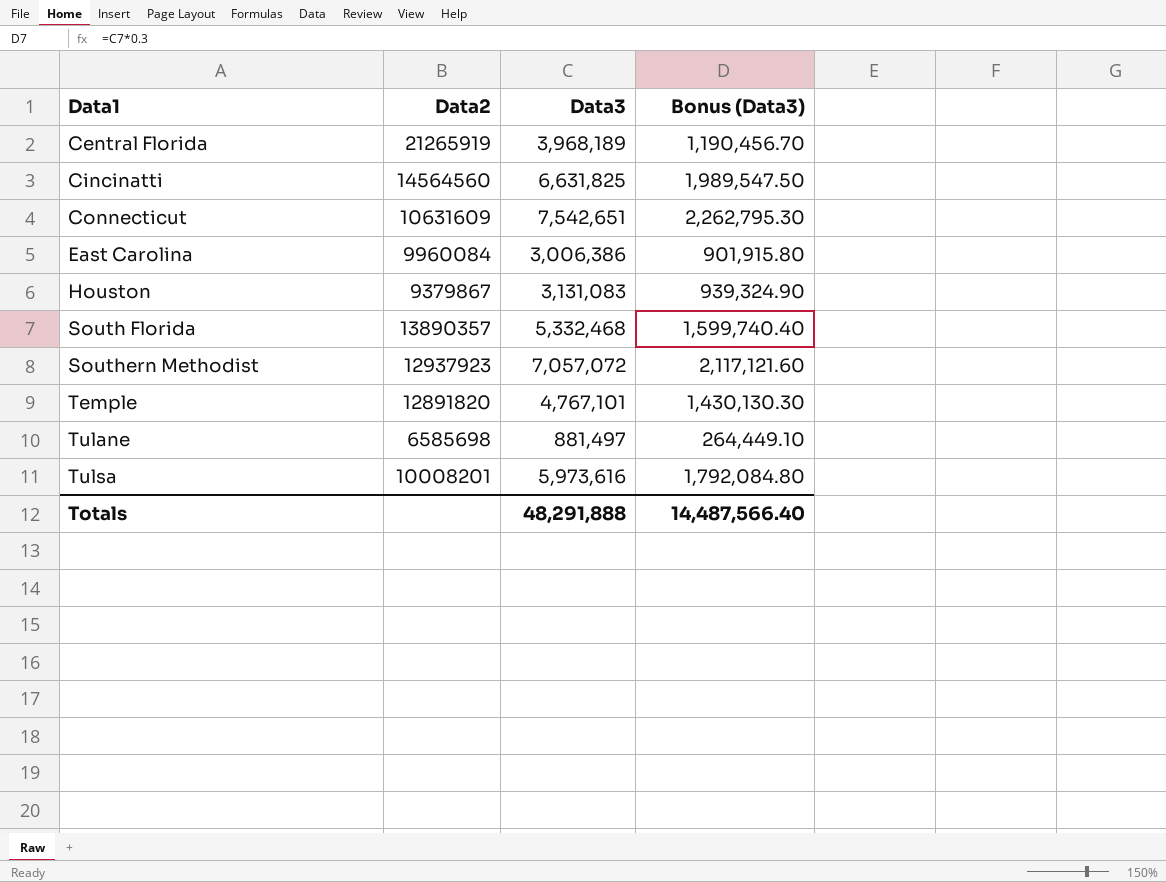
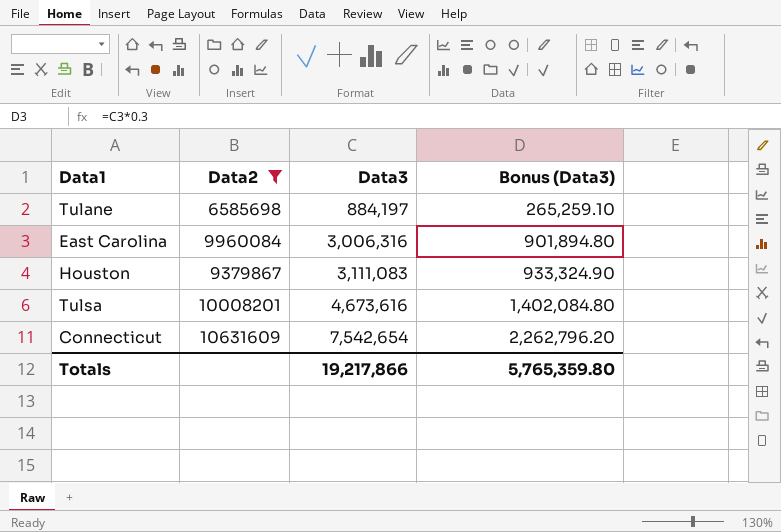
filter: none -> Data2 <= 10631609
row order: Data1 ascending -> Data3 ascending
Tulane | Data3: 881,497 -> 884,197
Tulane | Bonus (Data3): 264,449.10 -> 265,259.10
East Carolina | Data3: 3,006,386 -> 3,006,316
East Carolina | Bonus (Data3): 901,915.80 -> 901,894.80
Houston | Data3: 3,131,083 -> 3,111,083
Houston | Bonus (Data3): 939,324.90 -> 933,324.90
Tulsa | Data3: 5,973,616 -> 4,673,616
Tulsa | Bonus (Data3): 1,792,084.80 -> 1,402,084.80
Connecticut | Data3: 7,542,651 -> 7,542,654
Connecticut | Bonus (Data3): 2,262,795.30 -> 2,262,796.20
Totals | Data3: 48,291,888 -> 19,217,866
Totals | Bonus (Data3): 14,487,566.40 -> 5,765,359.80

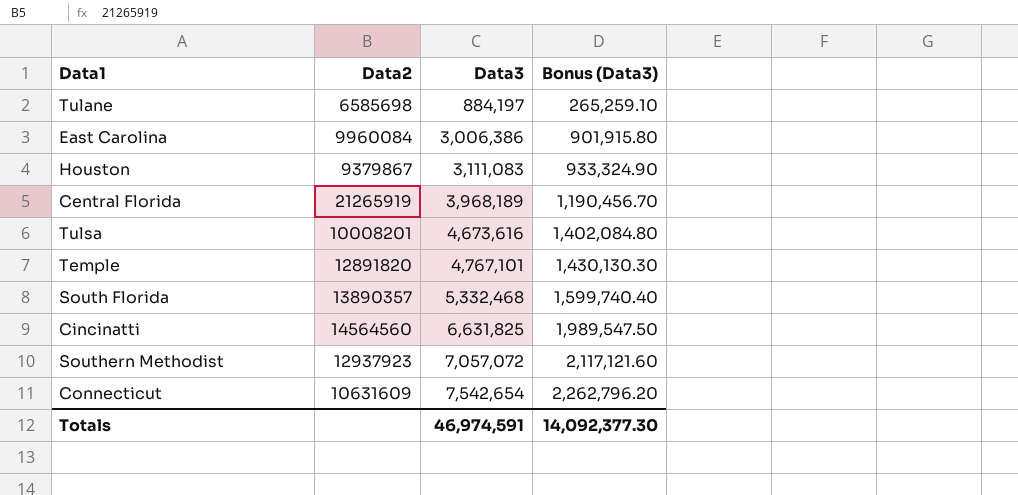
filter: Data2 <= 10631609 -> none
East Carolina | Data3: 3,006,316 -> 3,006,386
East Carolina | Bonus (Data3): 901,894.80 -> 901,915.80
Totals | Data3: 19,217,866 -> 46,974,591
Totals | Bonus (Data3): 5,765,359.80 -> 14,092,377.30

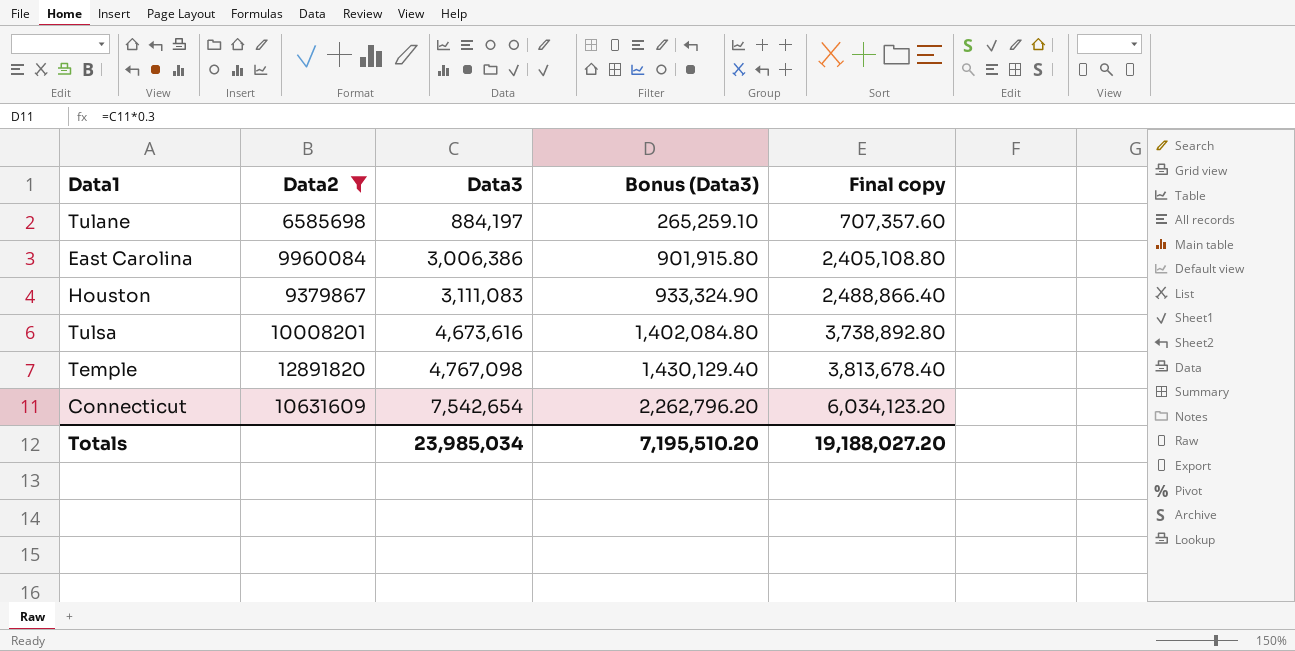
filter: none -> Data2 <= 12891820
column Final copy | formula: none -> [Data3] * 0.8
Temple | Data3: 4,767,101 -> 4,767,098
Temple | Bonus (Data3): 1,430,130.30 -> 1,430,129.40
Totals | Data3: 46,974,591 -> 23,985,034
Totals | Bonus (Data3): 14,092,377.30 -> 7,195,510.20

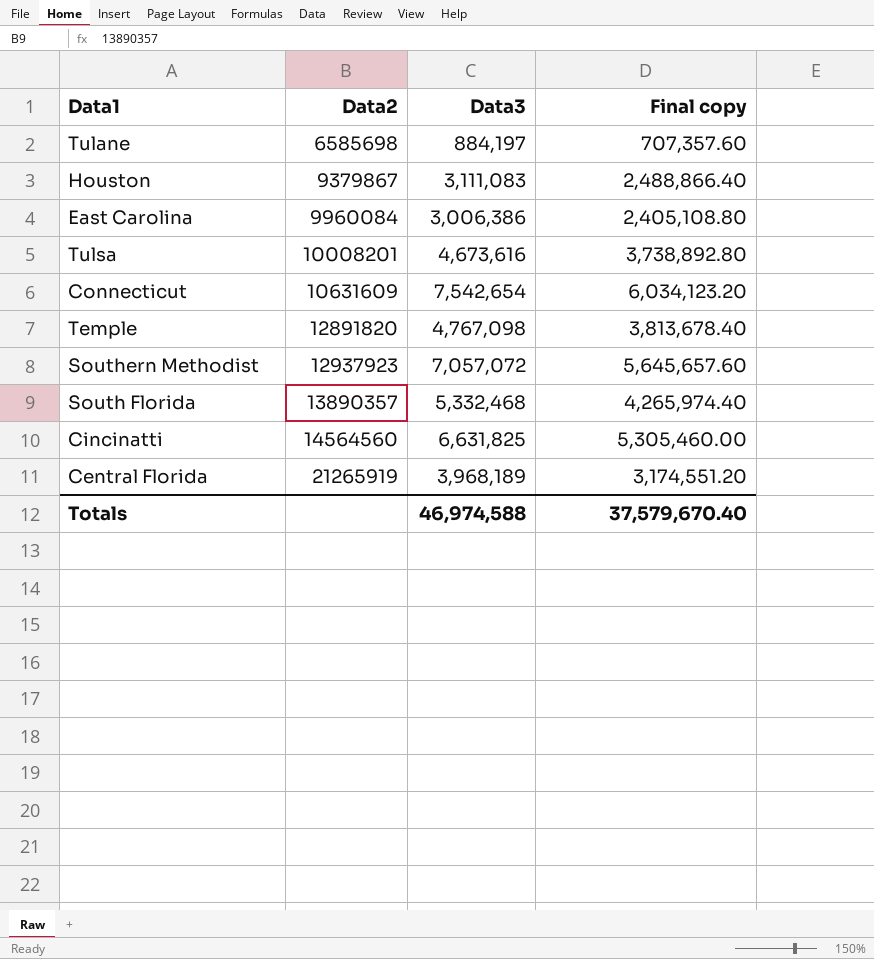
filter: Data2 <= 12891820 -> none
row order: Data3 ascending -> Data2 ascending
column Bonus (Data3) | formula: [Data3] * 0.3 -> none
Totals | Data3: 23,985,034 -> 46,974,588
Totals | Final copy: 19,188,027.20 -> 37,579,670.40

